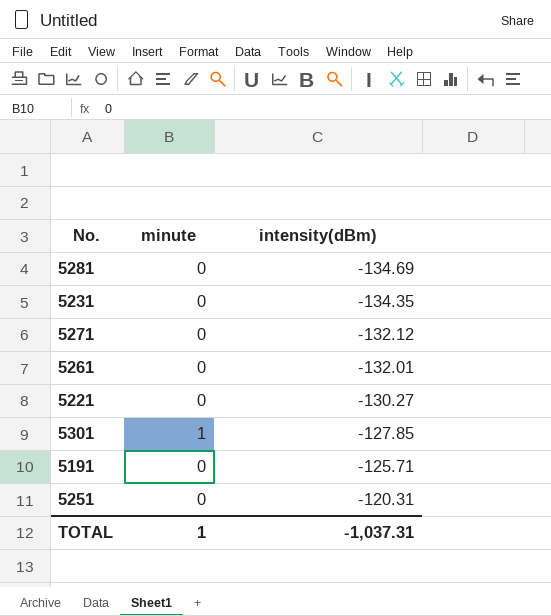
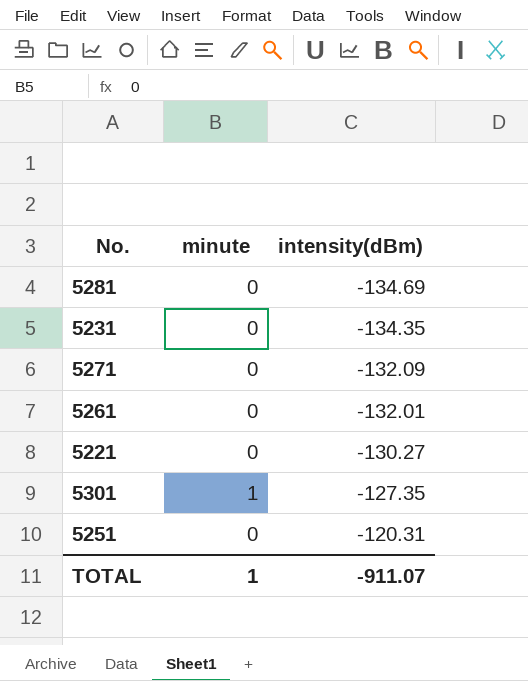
row 5191: 0 | -125.71 -> none
5271 | intensity(dBm): -132.12 -> -132.09
5301 | intensity(dBm): -127.85 -> -127.35
TOTAL | intensity(dBm): -1,037.31 -> -911.07

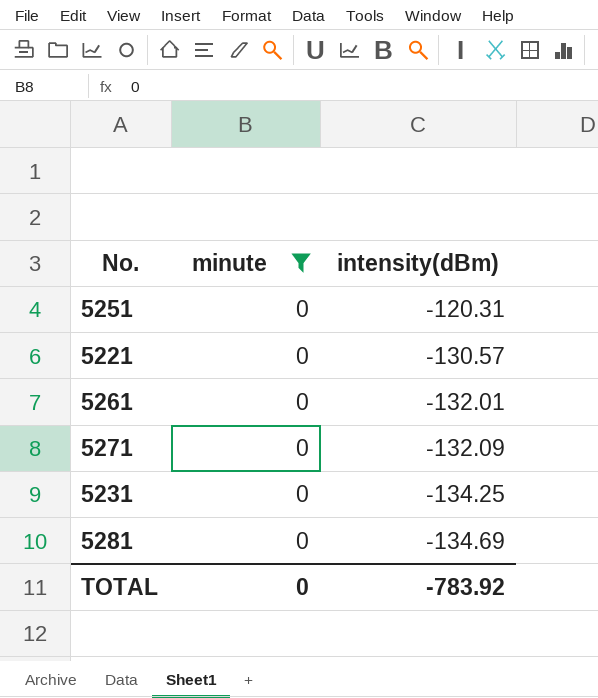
filter: none -> minute = 0
row order: intensity(dBm) ascending -> intensity(dBm) descending
5221 | intensity(dBm): -130.27 -> -130.57
5231 | intensity(dBm): -134.35 -> -134.25
TOTAL | minute: 1 -> 0
TOTAL | intensity(dBm): -911.07 -> -783.92

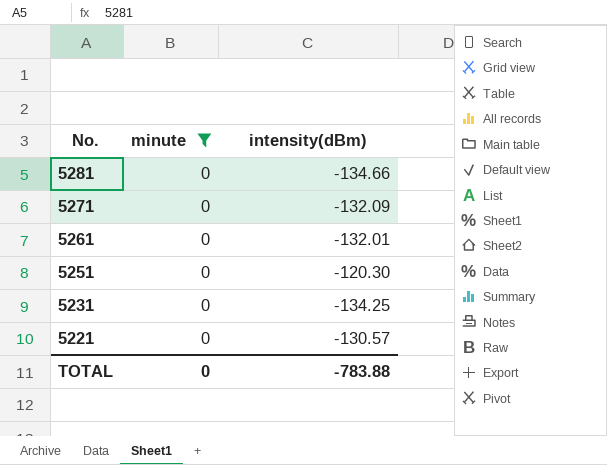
row order: intensity(dBm) descending -> No. descending
5281 | intensity(dBm): -134.69 -> -134.66
5251 | intensity(dBm): -120.31 -> -120.30
TOTAL | intensity(dBm): -783.92 -> -783.88

